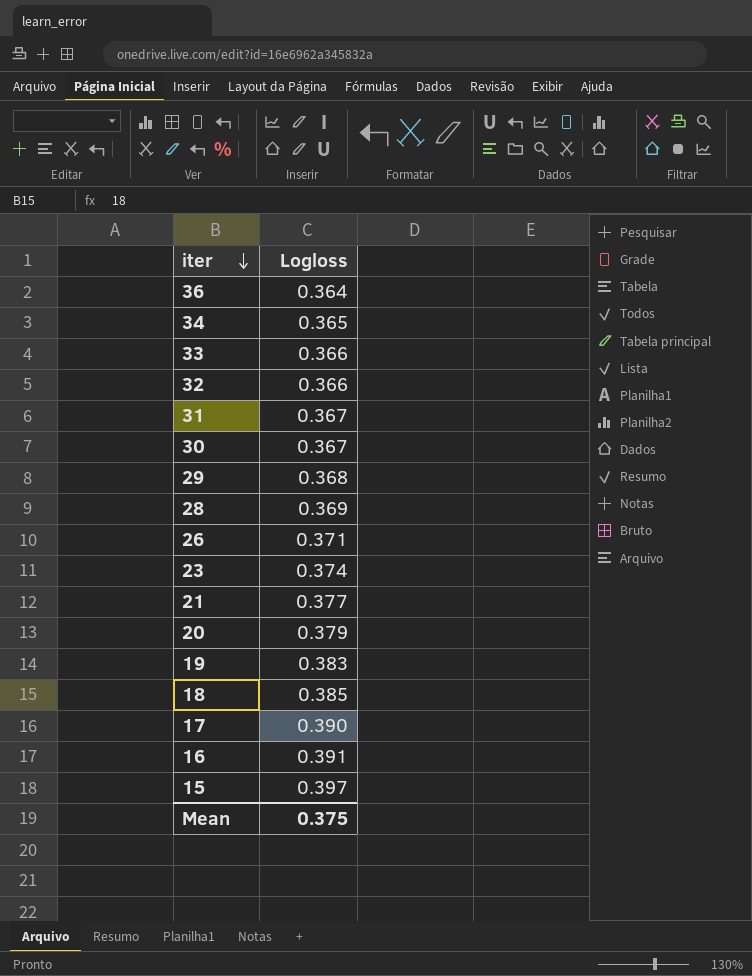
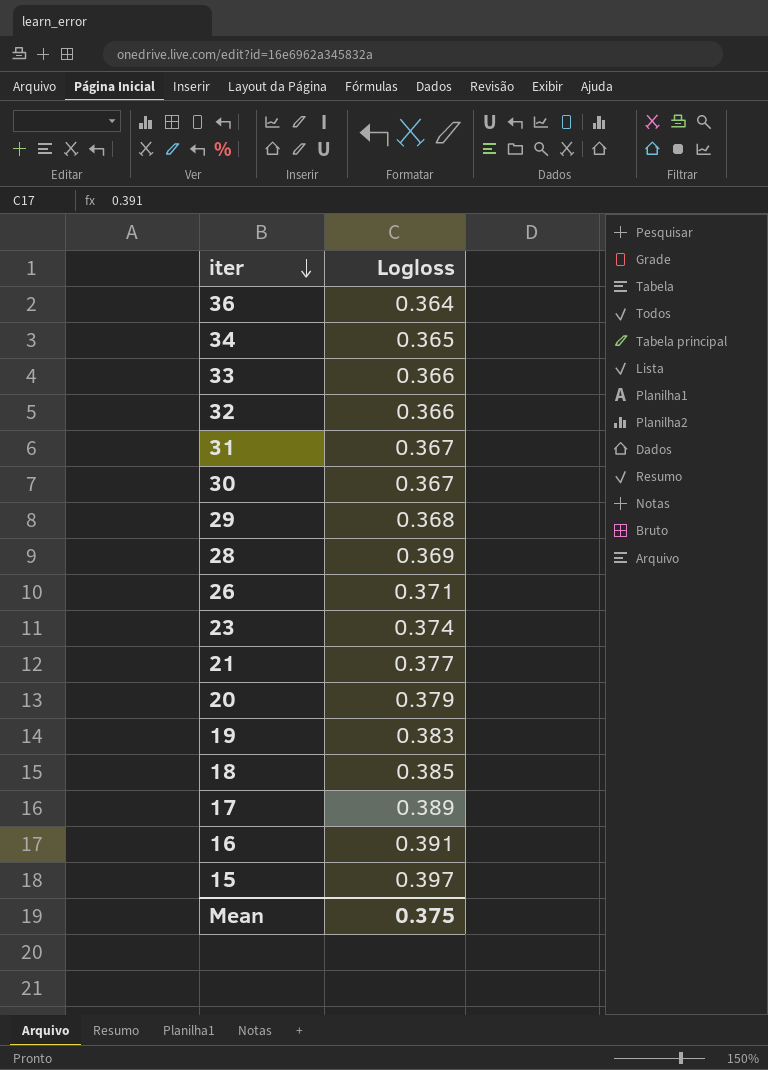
17 | Logloss: 0.390 -> 0.389

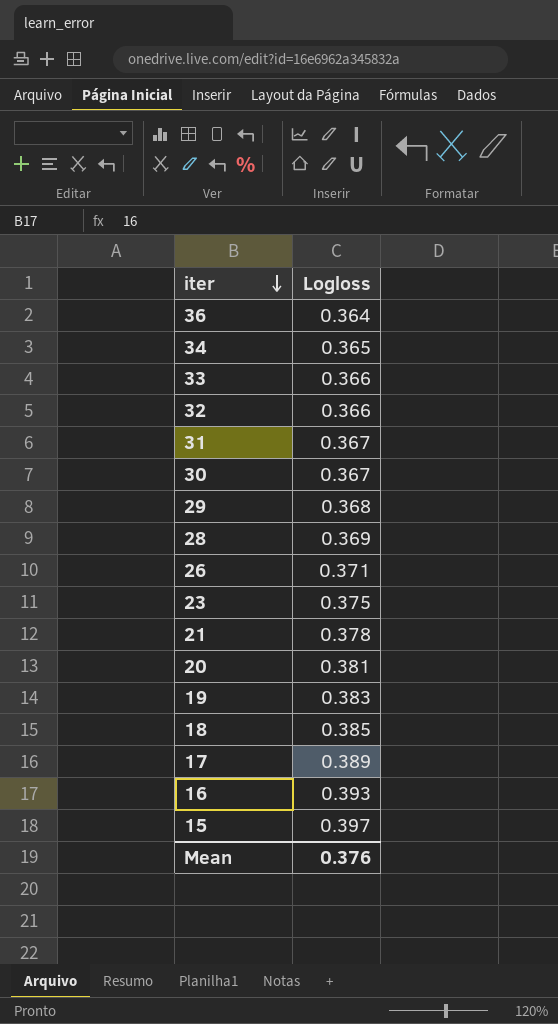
23 | Logloss: 0.374 -> 0.375
21 | Logloss: 0.377 -> 0.378
20 | Logloss: 0.379 -> 0.381
16 | Logloss: 0.391 -> 0.393
Mean | Logloss: 0.375 -> 0.376

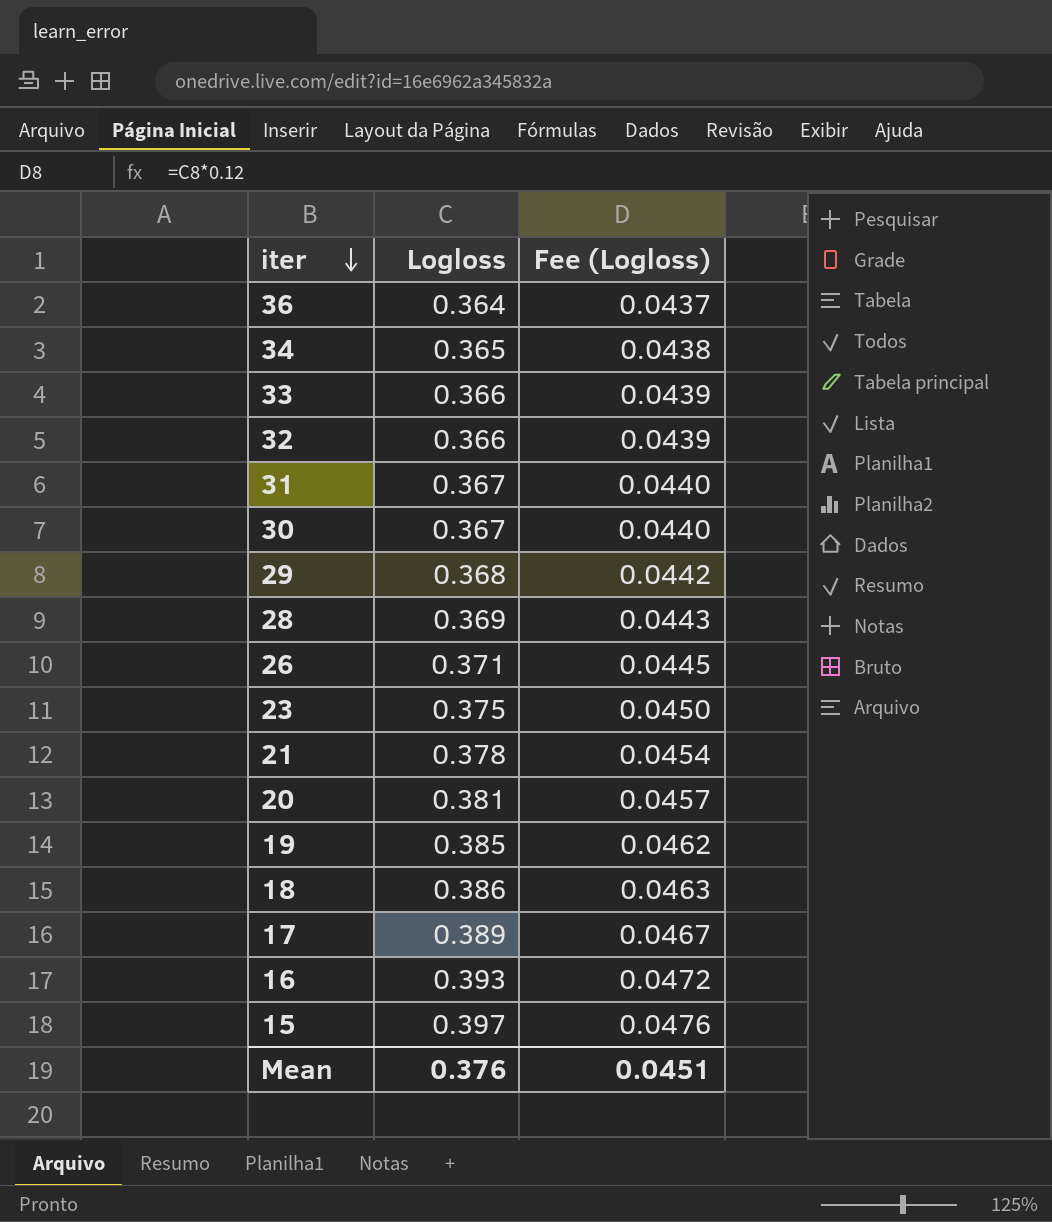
column Fee (Logloss) | formula: none -> [Logloss] * 0.12
19 | Logloss: 0.383 -> 0.385
18 | Logloss: 0.385 -> 0.386

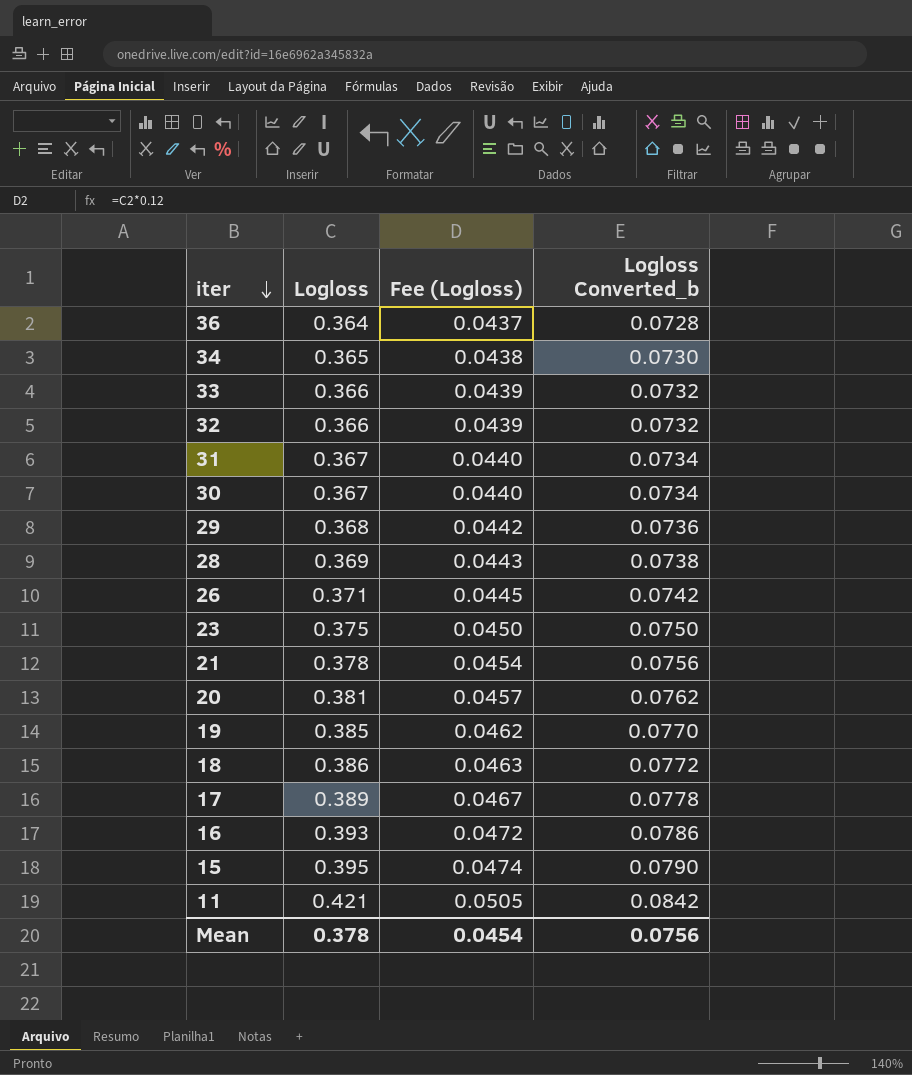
column Logloss Converted_b | formula: none -> [Logloss] * 0.2
15 | Logloss: 0.397 -> 0.395
15 | Fee (Logloss): 0.0476 -> 0.0474
row 11: none -> 0.421 | 0.0505 | 0.0842
Mean | Logloss: 0.376 -> 0.378
Mean | Fee (Logloss): 0.0451 -> 0.0454

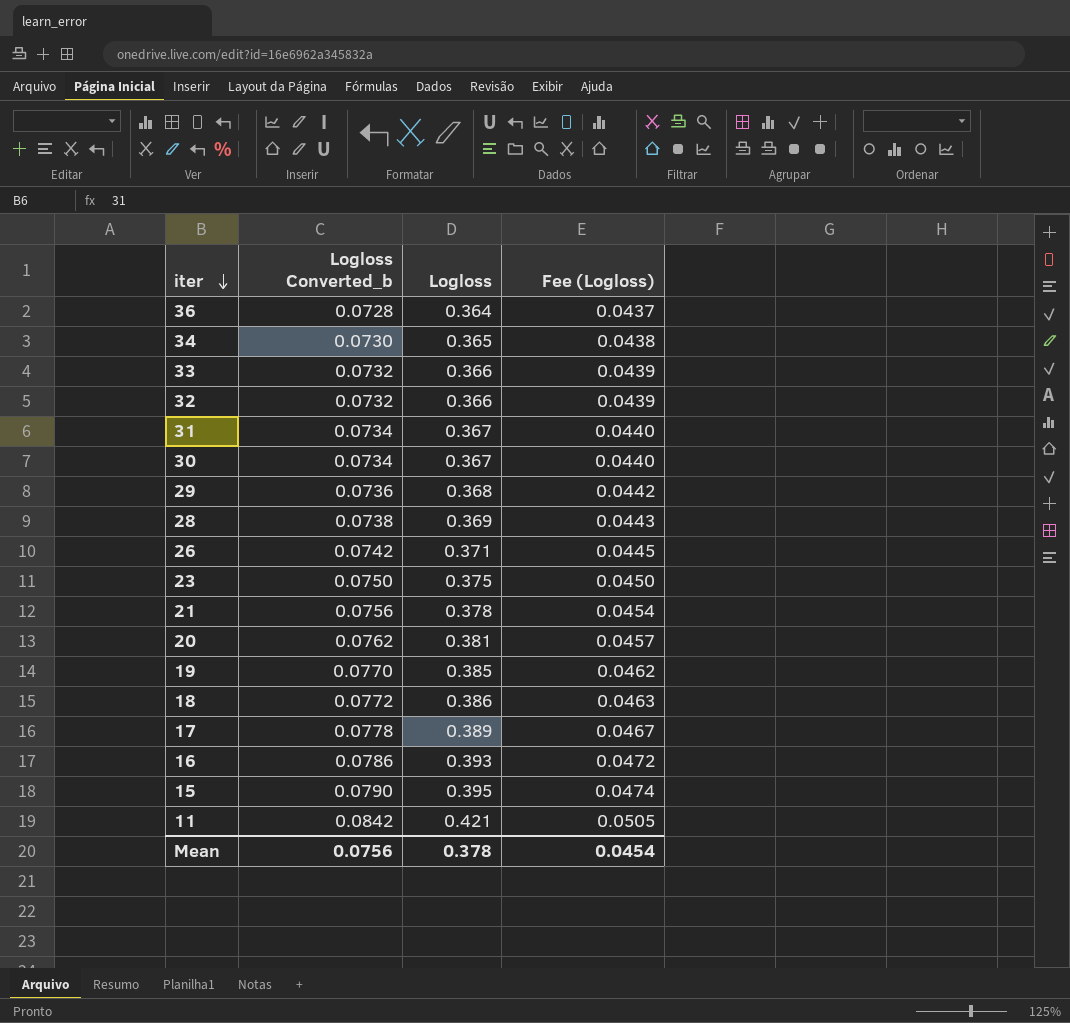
column Logloss Converted_b | position: 4 -> 2

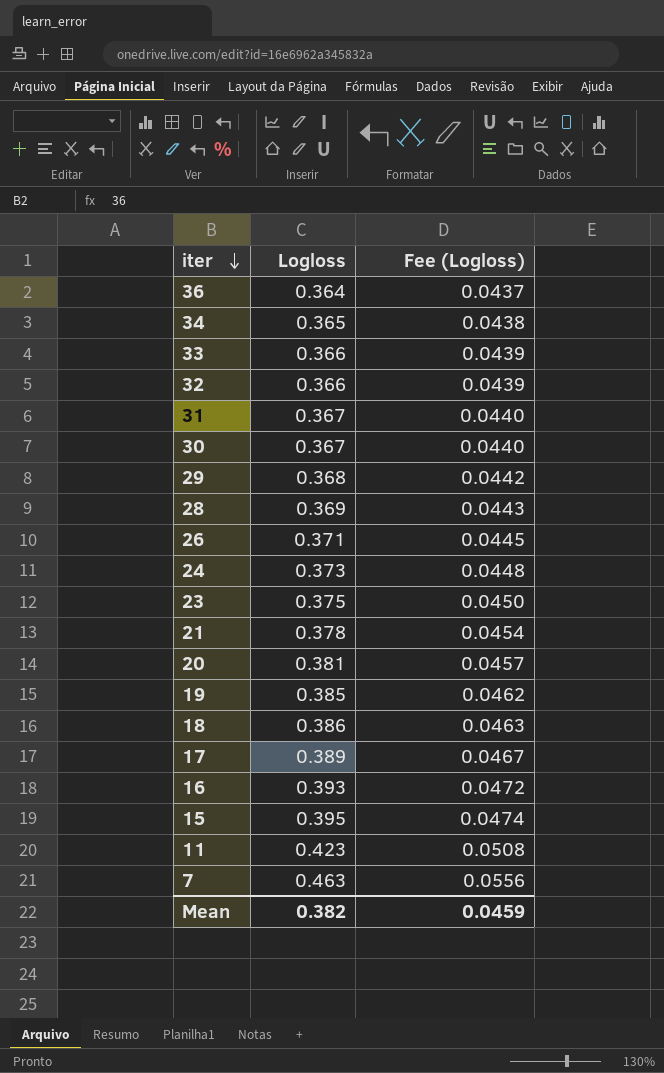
column Logloss Converted_b | formula: [Logloss] * 0.2 -> none
row 24: none -> 0.373 | 0.0448
11 | Logloss: 0.421 -> 0.423
11 | Fee (Logloss): 0.0505 -> 0.0508
row 7: none -> 0.463 | 0.0556
Mean | Logloss: 0.378 -> 0.382
Mean | Fee (Logloss): 0.0454 -> 0.0459

